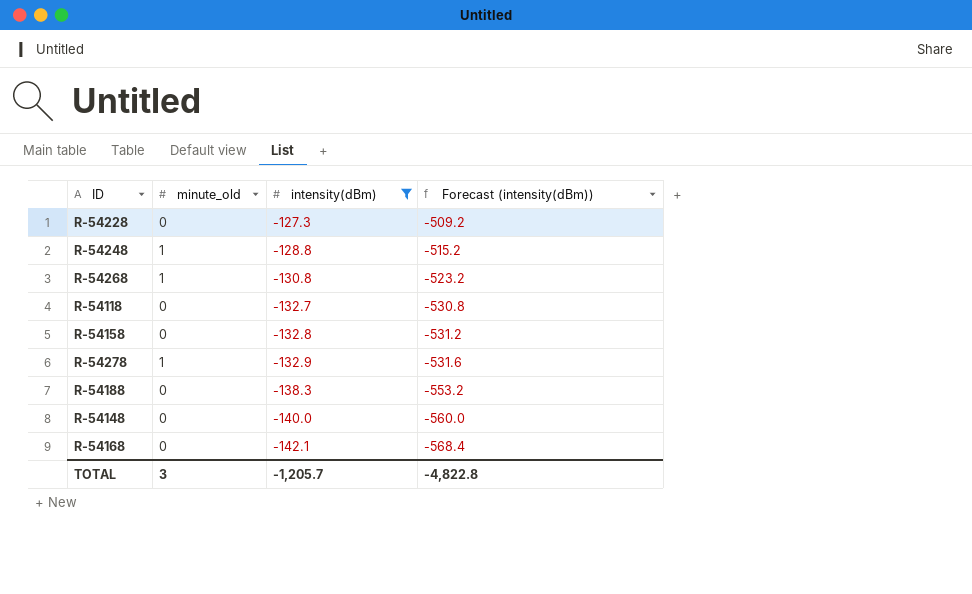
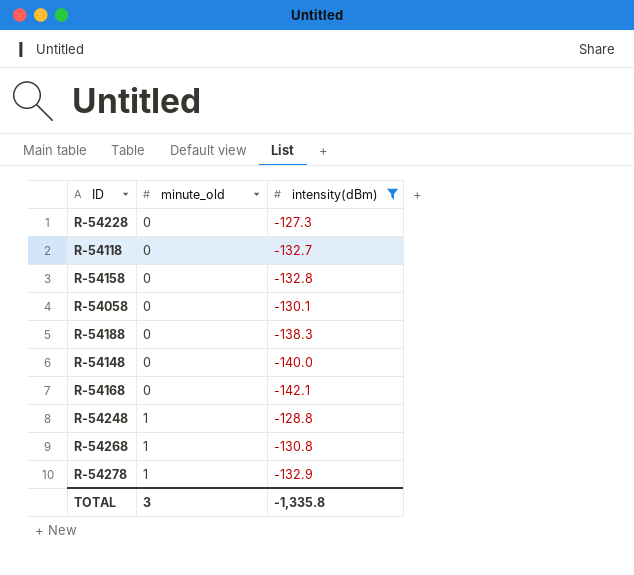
row order: intensity(dBm) descending -> minute_old ascending
column Forecast (intensity(dBm)) | formula: [intensity(dBm)] * 4 -> none
row R-54058: none -> 0 | -130.1
TOTAL | intensity(dBm): -1,205.7 -> -1,335.8

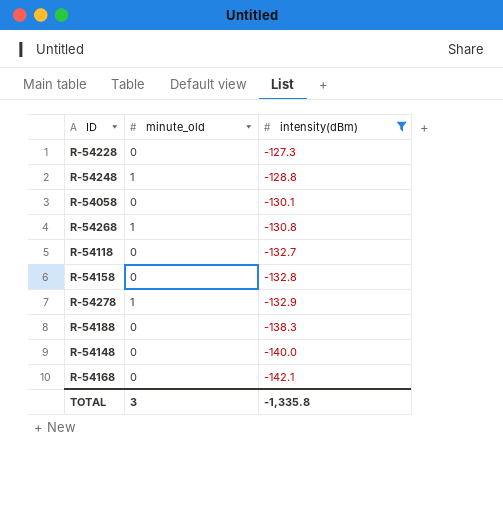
row order: minute_old ascending -> intensity(dBm) descending

